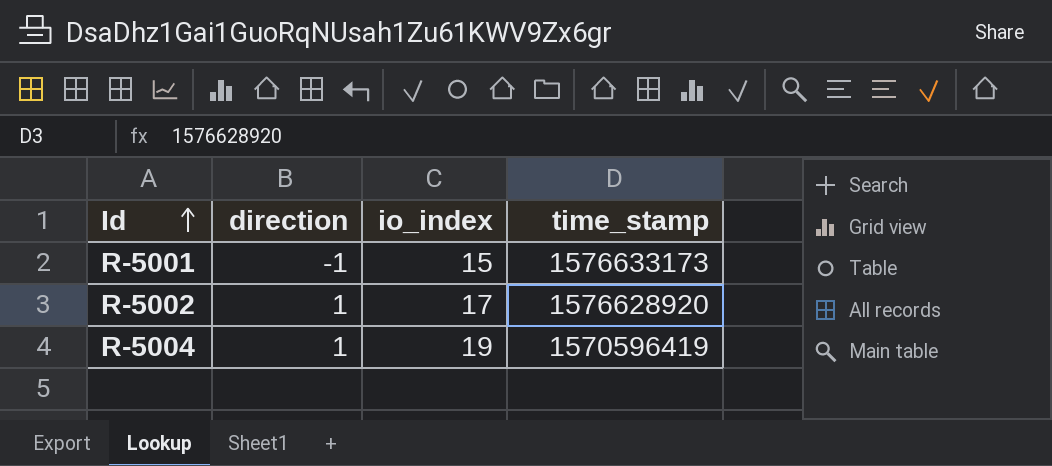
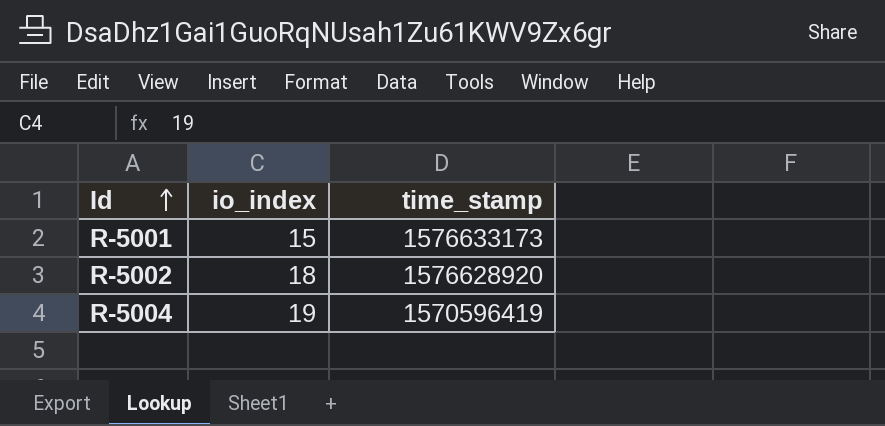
column direction | position: 2 -> none
R-5002 | io_index: 17 -> 18

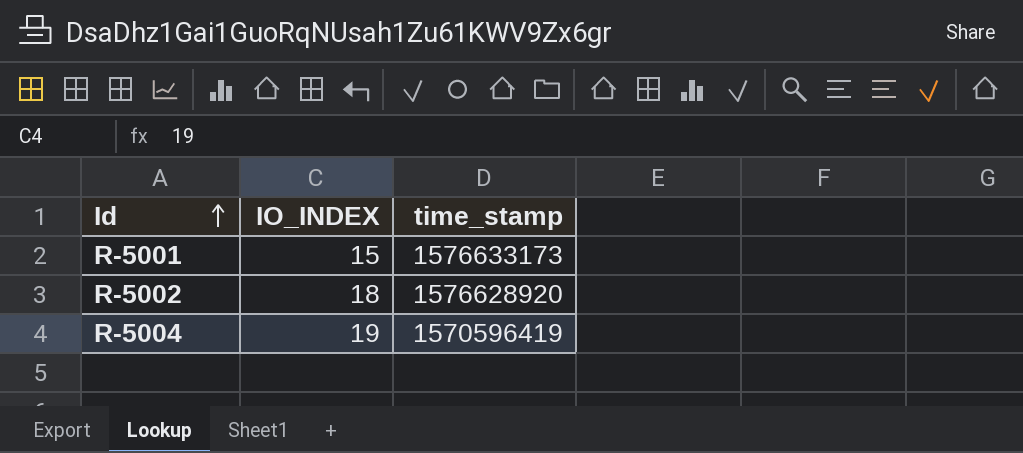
column name: io_index -> IO_INDEX

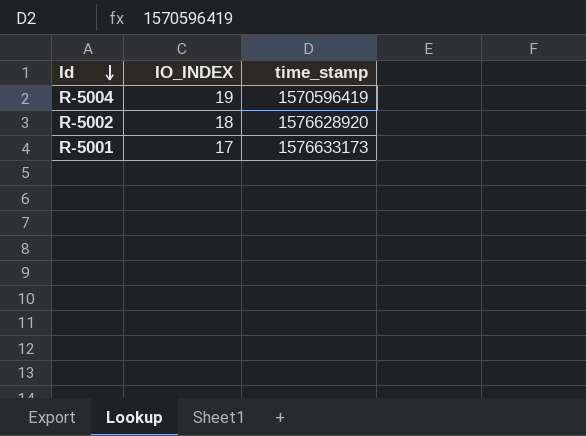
row order: Id ascending -> Id descending
R-5001 | IO_INDEX: 15 -> 17

